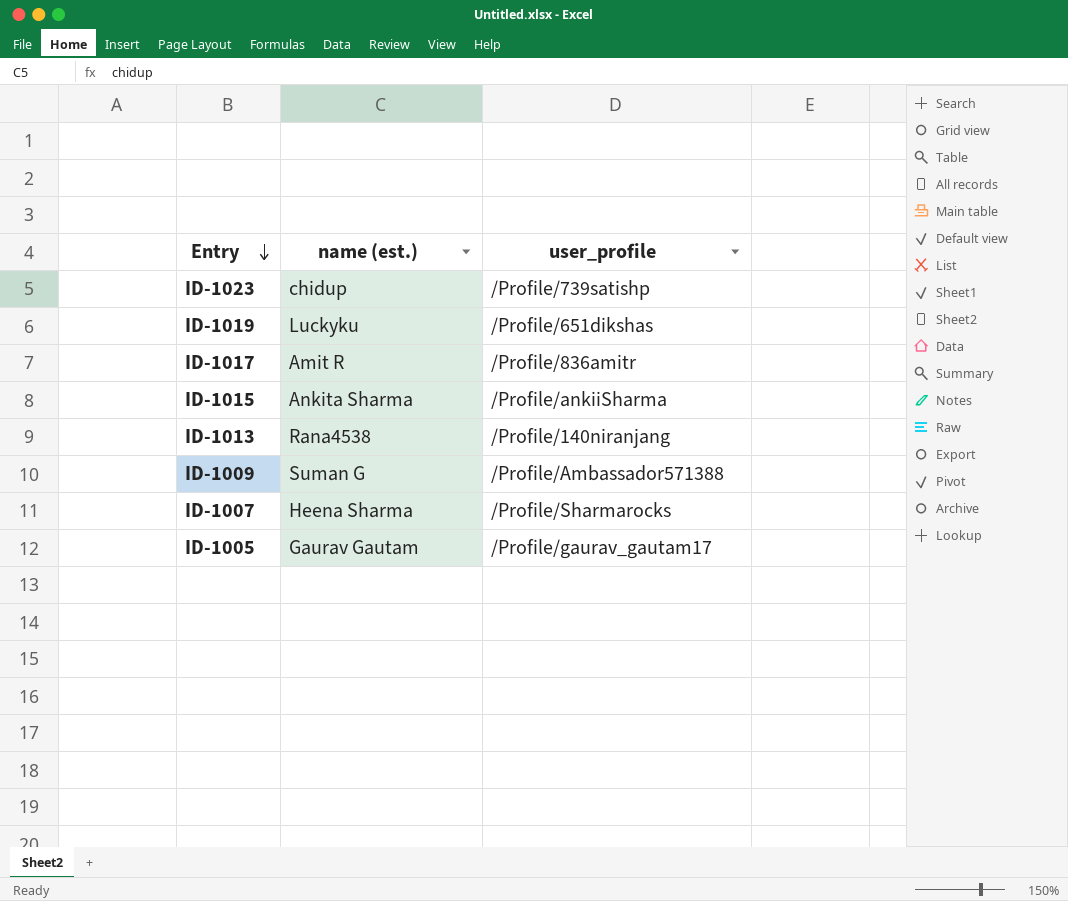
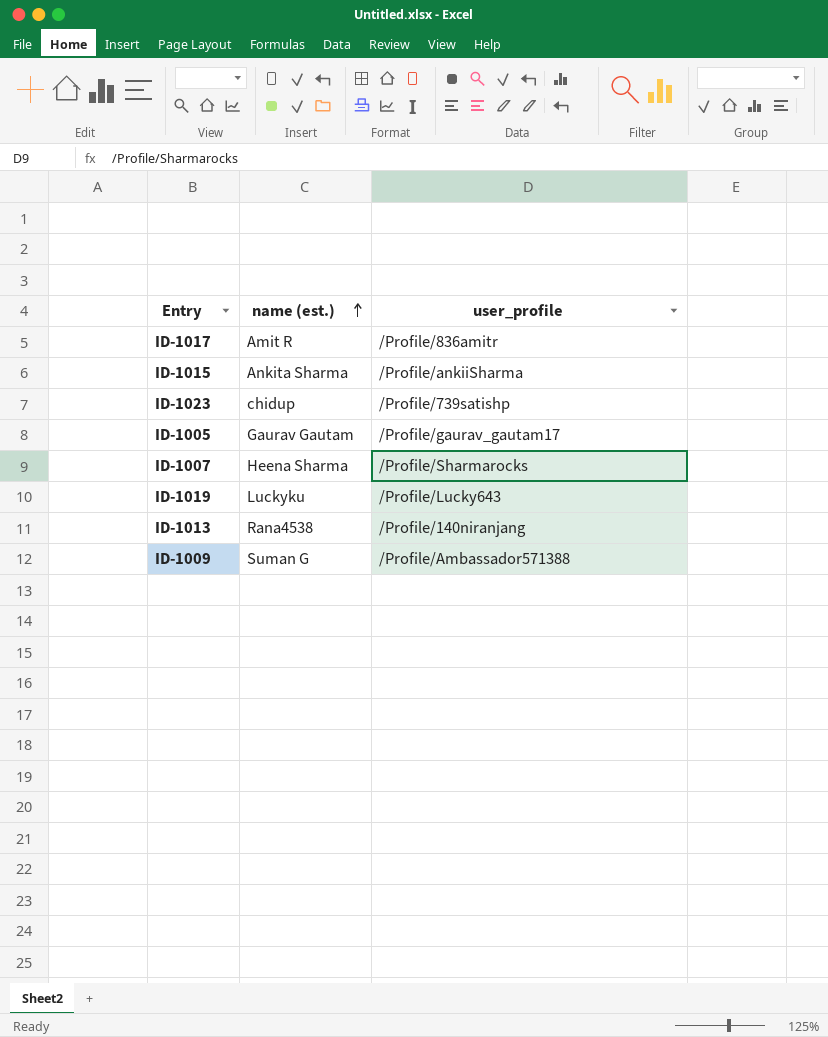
row order: Entry descending -> name (est.) ascending
ID-1019 | user_profile: /Profile/651dikshas -> /Profile/Lucky643

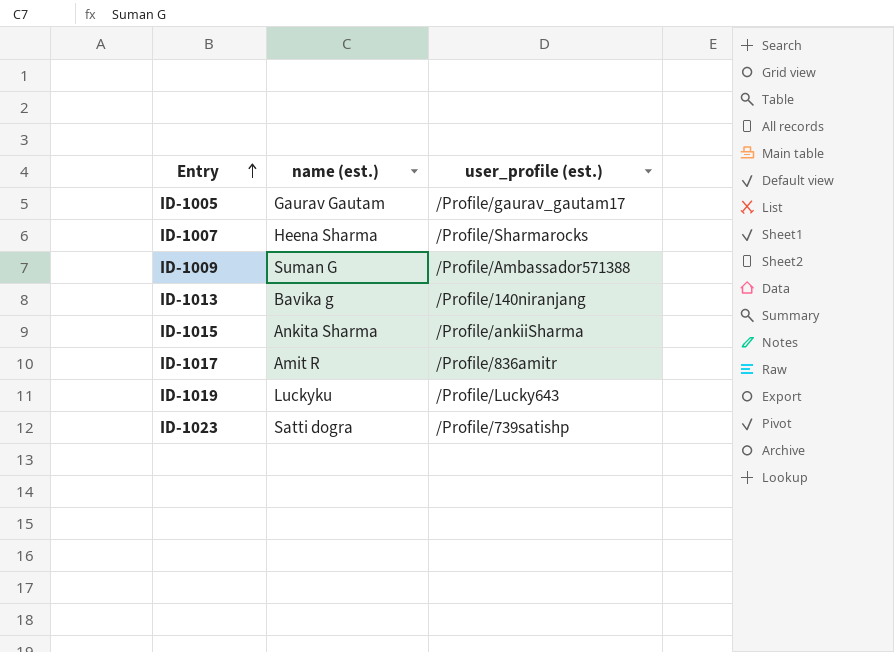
row order: name (est.) ascending -> Entry ascending
column name: user_profile -> user_profile (est.)
ID-1013 | name (est.): Rana4538 -> Bavika g
ID-1023 | name (est.): chidup -> Satti dogra

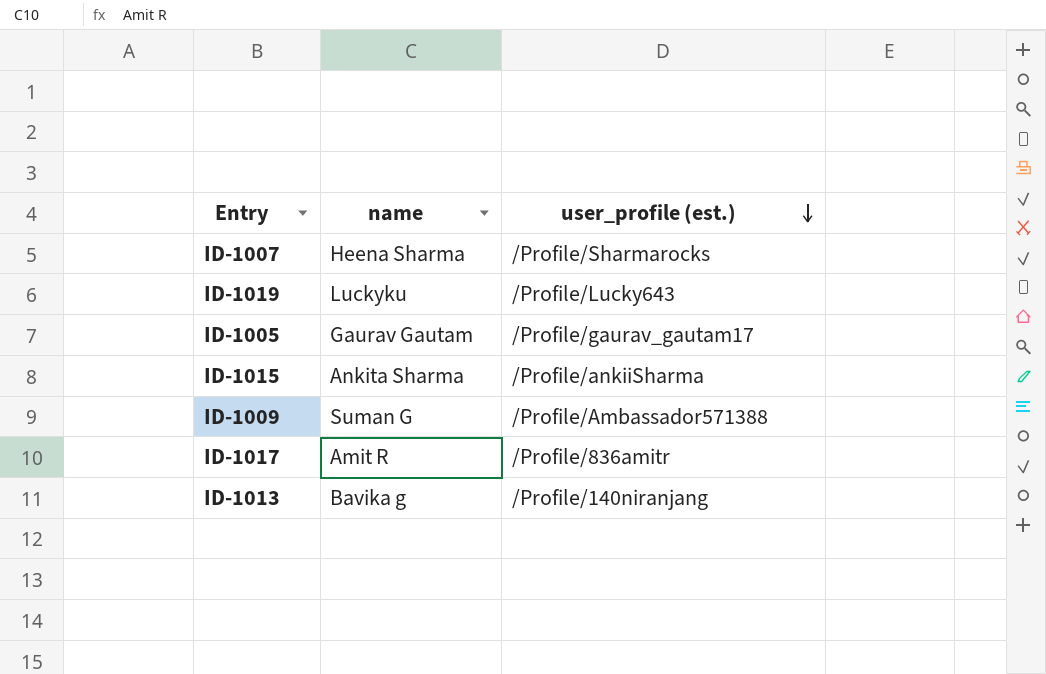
row order: Entry ascending -> user_profile (est.) descending
column name: name (est.) -> name
row ID-1023: Satti dogra | /Profile/739satishp -> none

